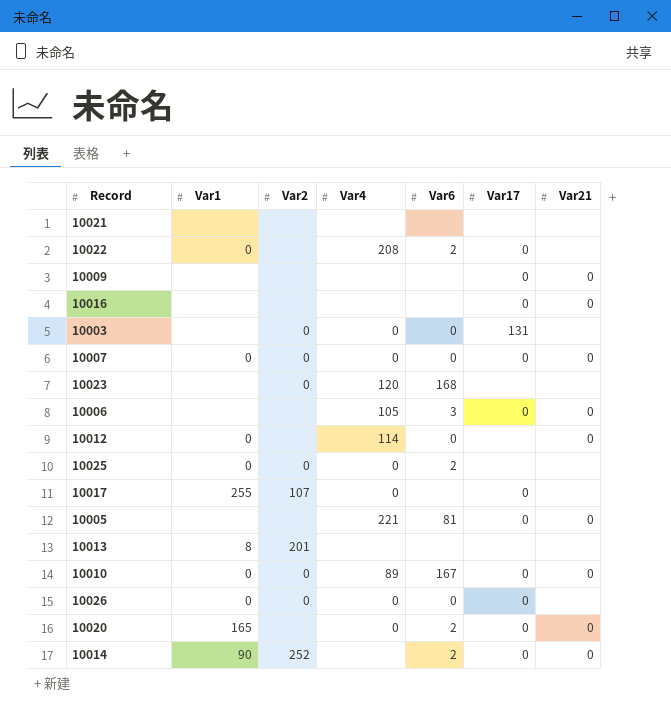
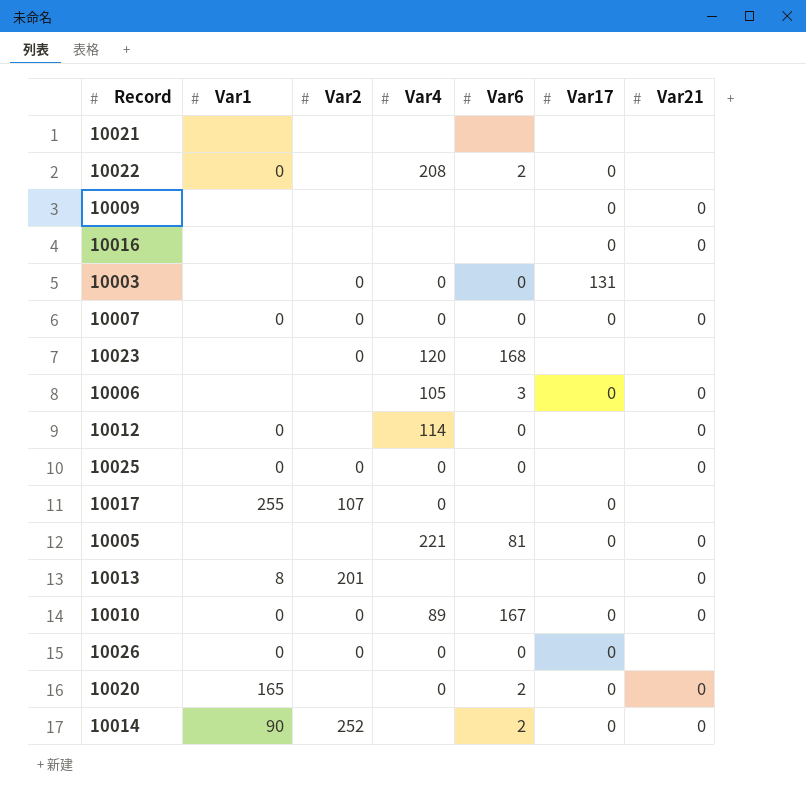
10025 | Var6: 2 -> 0
10025 | Var21: none -> 0
10013 | Var21: none -> 0

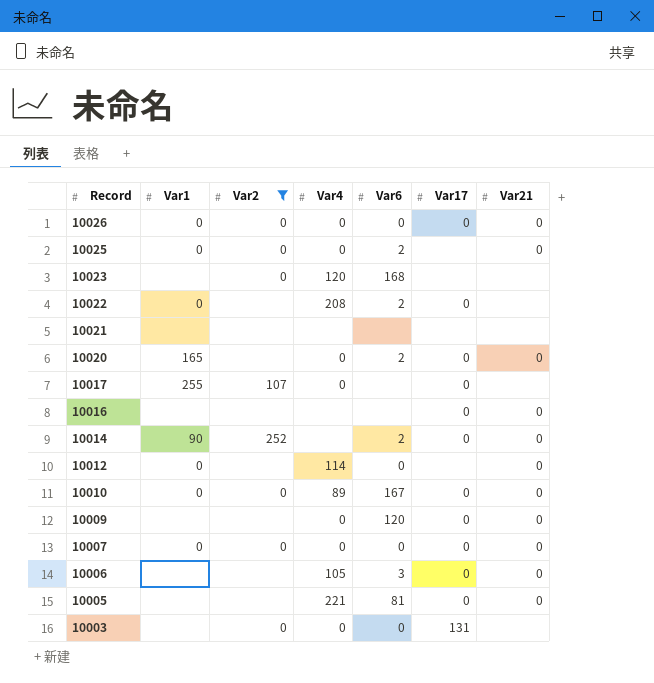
filter: none -> Var2 != 201
row order: none -> Record descending
10026 | Var21: none -> 0
10025 | Var6: 0 -> 2
10009 | Var4: none -> 0
10009 | Var6: none -> 120

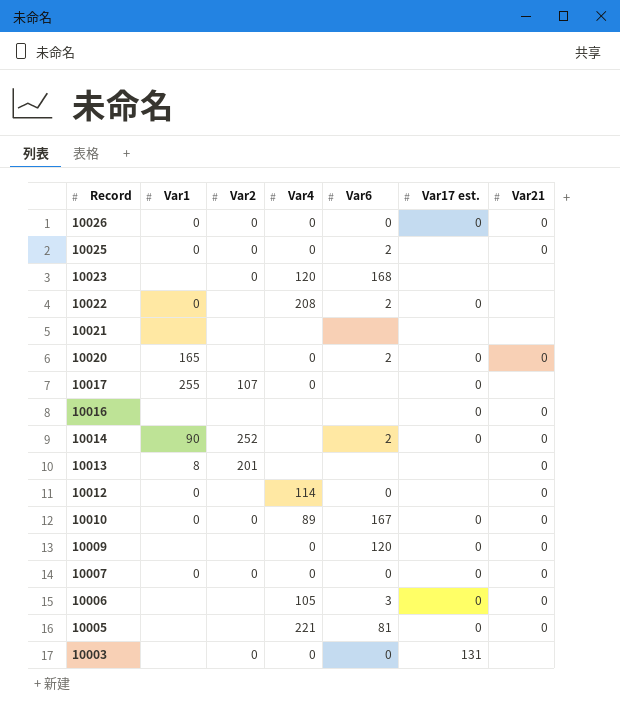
filter: Var2 != 201 -> none
column name: Var17 -> Var17 est.

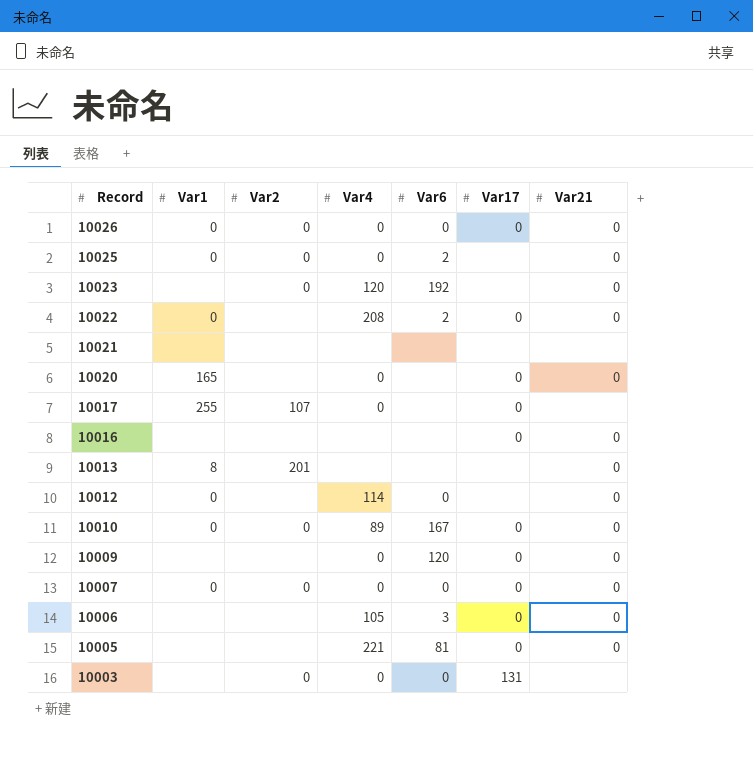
column name: Var17 est. -> Var17
row 10014: 90 | 252 | none | 2 | 0 | 0 -> none
10023 | Var6: 168 -> 192
10023 | Var21: none -> 0
10022 | Var21: none -> 0
10020 | Var6: 2 -> none

